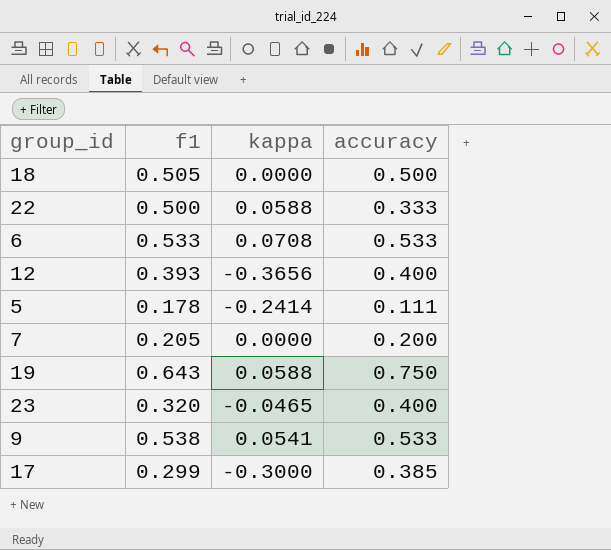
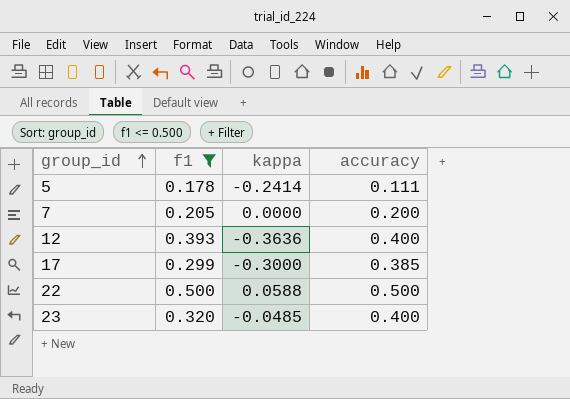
filter: none -> f1 <= 0.500
row order: none -> group_id ascending
12 | kappa: -0.3656 -> -0.3636
22 | accuracy: 0.333 -> 0.500
23 | kappa: -0.0465 -> -0.0485

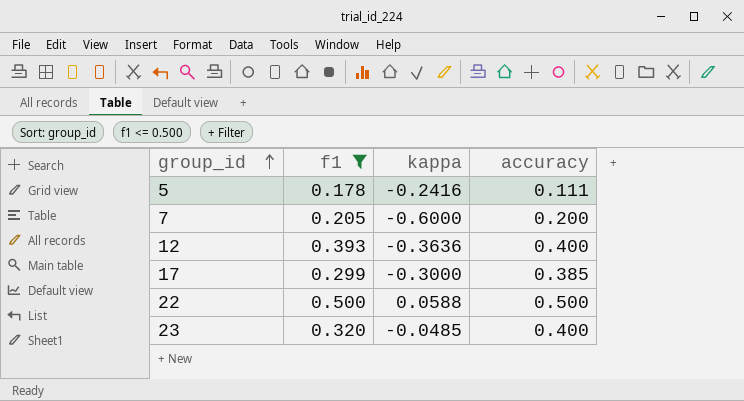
5 | kappa: -0.2414 -> -0.2416
7 | kappa: 0.0000 -> -0.6000

